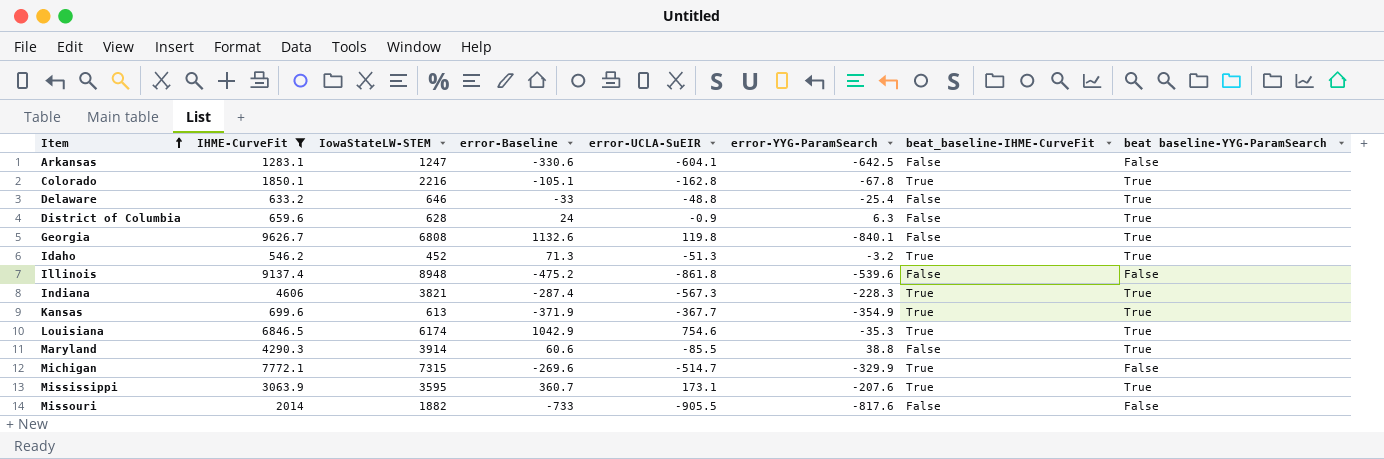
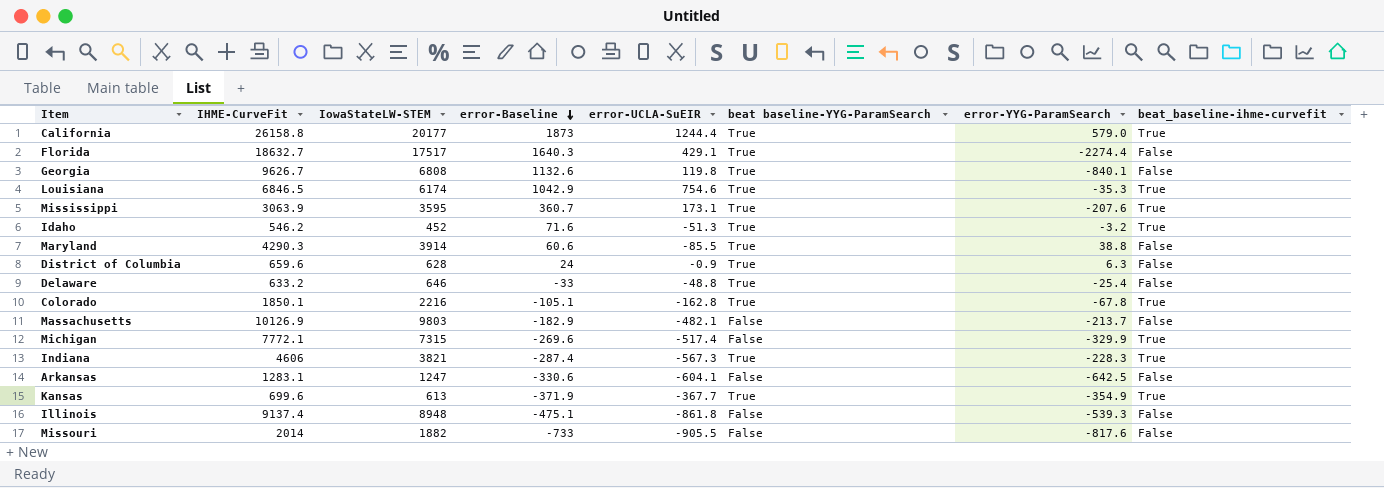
filter: IHME-CurveFit <= 9626.7 -> none
row order: Item ascending -> error-Baseline descending
column beat baseline-YYG-ParamSearch | position: 8 -> 6
column name: beat_baseline-IHME-CurveFit -> beat_baseline-ihme-curvefit
Idaho | error-Baseline: 71.3 -> 71.6
Michigan | error-UCLA-SuEIR: -514.7 -> -517.4
Illinois | error-Baseline: -475.2 -> -475.1
Illinois | error-YYG-ParamSearch: -539.6 -> -539.3

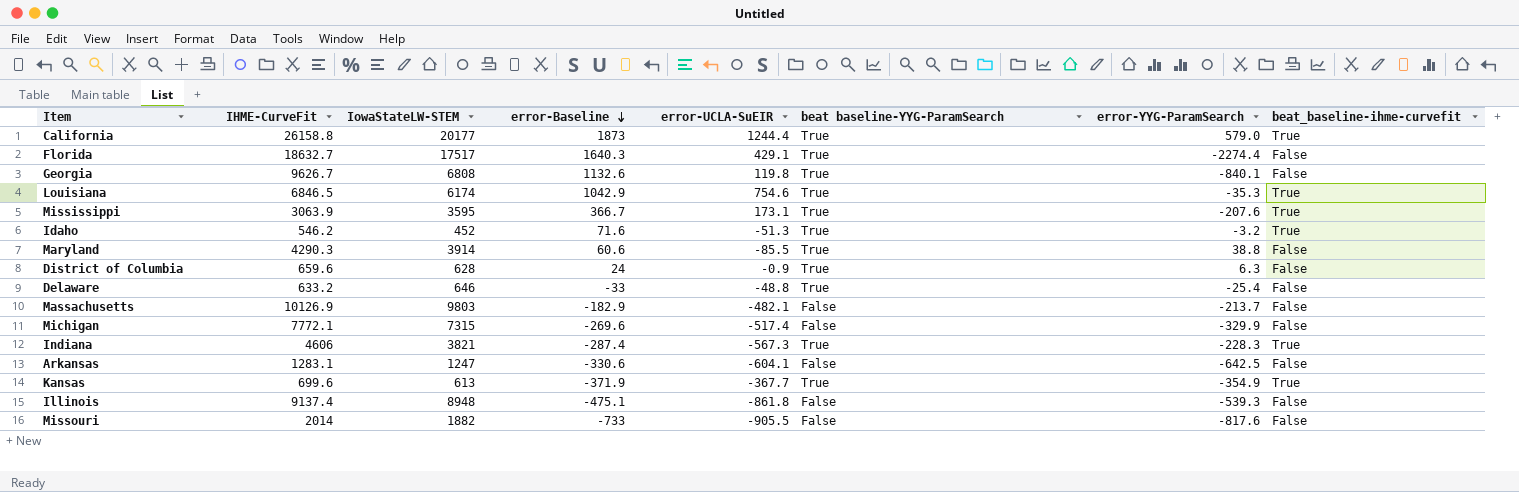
row Colorado: 1850.1 | 2216 | -105.1 | -162.8 | True | -67.8 | True -> none
Mississippi | error-Baseline: 360.7 -> 366.7
Michigan | beat_baseline-ihme-curvefit: True -> False

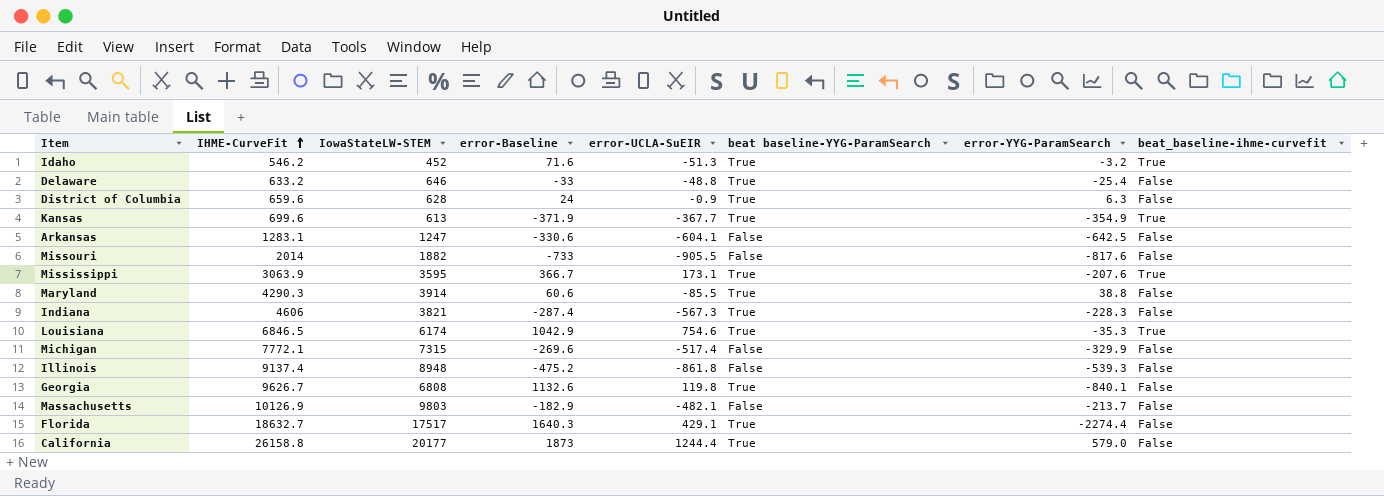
row order: error-Baseline descending -> IHME-CurveFit ascending
Indiana | beat_baseline-ihme-curvefit: True -> False
Illinois | error-Baseline: -475.1 -> -475.2
California | beat_baseline-ihme-curvefit: True -> False

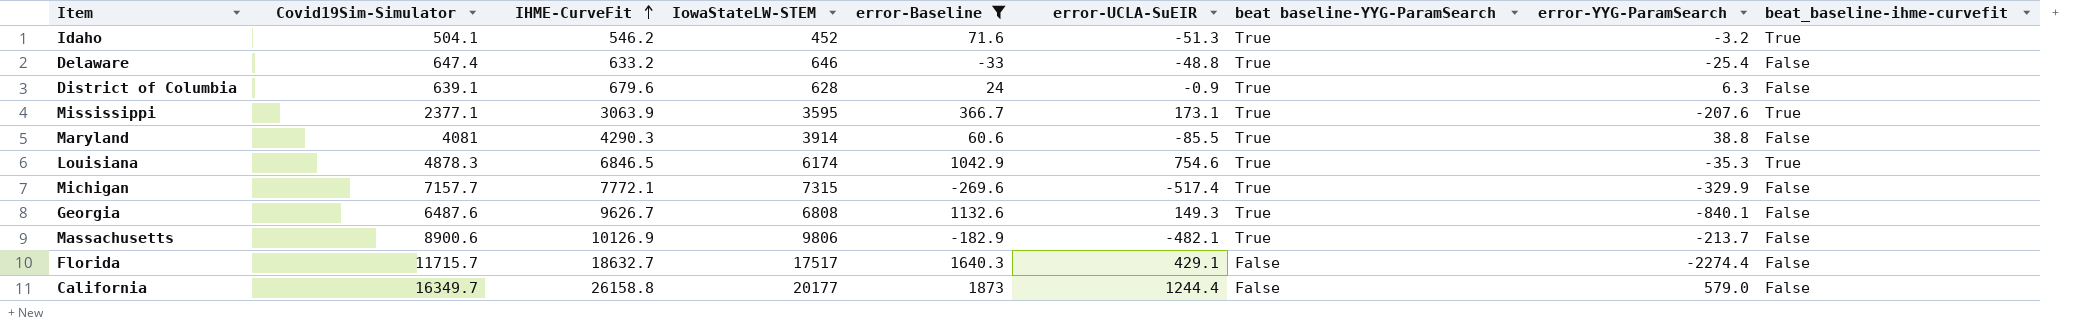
filter: none -> error-Baseline >= -269.6
column Covid19Sim-Simulator | position: none -> 2
District of Columbia | IHME-CurveFit: 659.6 -> 679.6
Michigan | beat baseline-YYG-ParamSearch: False -> True
Georgia | error-UCLA-SuEIR: 119.8 -> 149.3
Massachusetts | IowaStateLW-STEM: 9803 -> 9806
Massachusetts | beat baseline-YYG-ParamSearch: False -> True
Florida | beat baseline-YYG-ParamSearch: True -> False
California | beat baseline-YYG-ParamSearch: True -> False

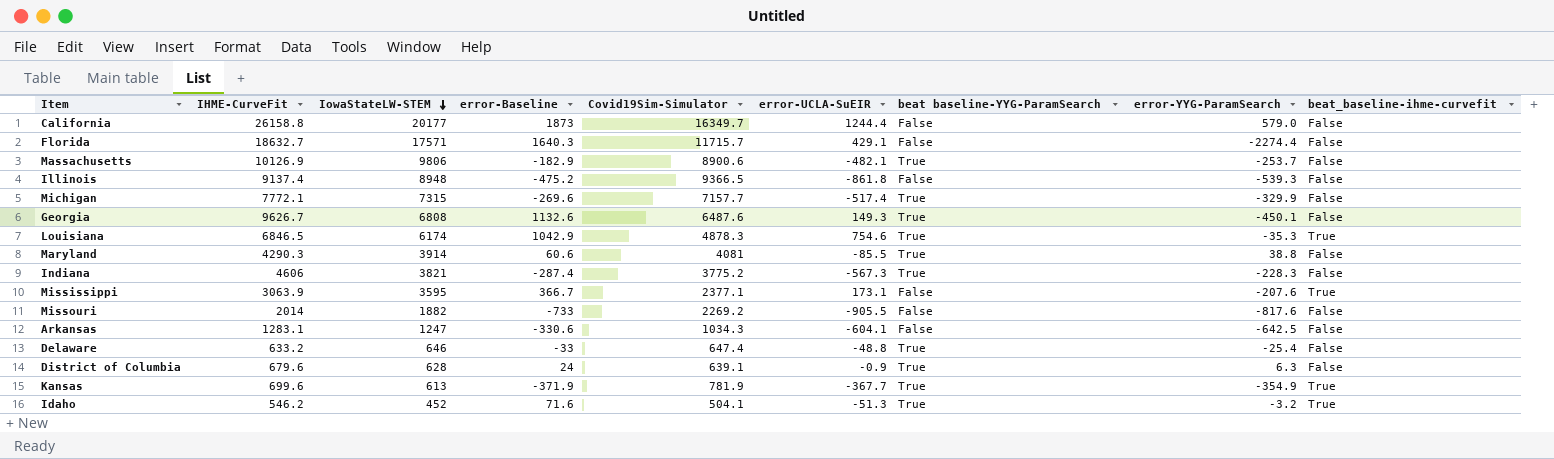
filter: error-Baseline >= -269.6 -> none
row order: IHME-CurveFit ascending -> IowaStateLW-STEM descending
column Covid19Sim-Simulator | position: 2 -> 5
Florida | IowaStateLW-STEM: 17517 -> 17571
Massachusetts | error-YYG-ParamSearch: -213.7 -> -253.7
Georgia | error-YYG-ParamSearch: -840.1 -> -450.1
Mississippi | beat baseline-YYG-ParamSearch: True -> False

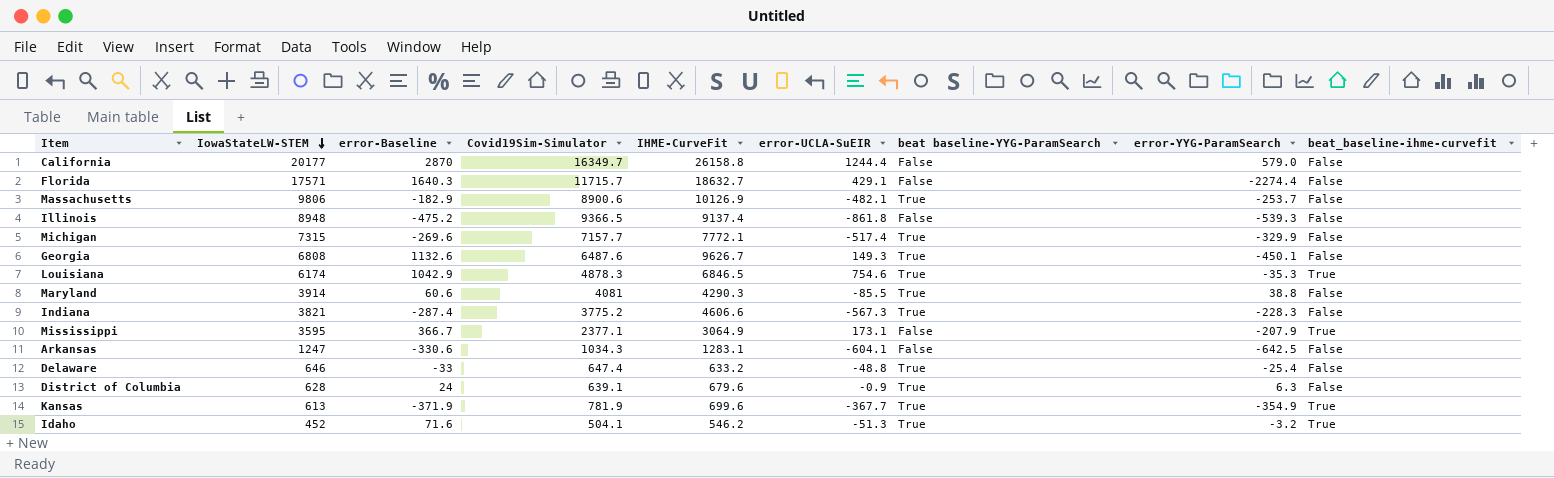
column IHME-CurveFit | position: 2 -> 5
row Missouri: 2014 | 1882 | -733 | 2269.2 | -905.5 | False | -817.6 | False -> none
California | error-Baseline: 1873 -> 2870
Indiana | IHME-CurveFit: 4606 -> 4606.6
Mississippi | IHME-CurveFit: 3063.9 -> 3064.9
Mississippi | error-YYG-ParamSearch: -207.6 -> -207.9

